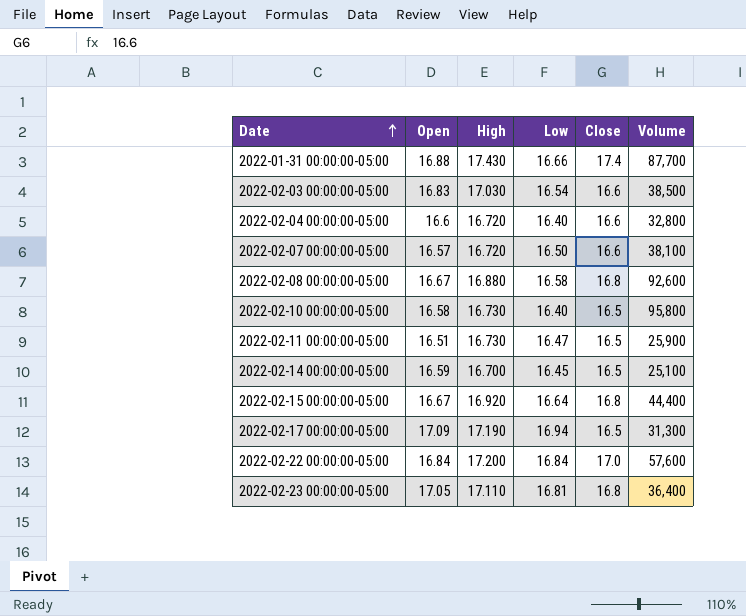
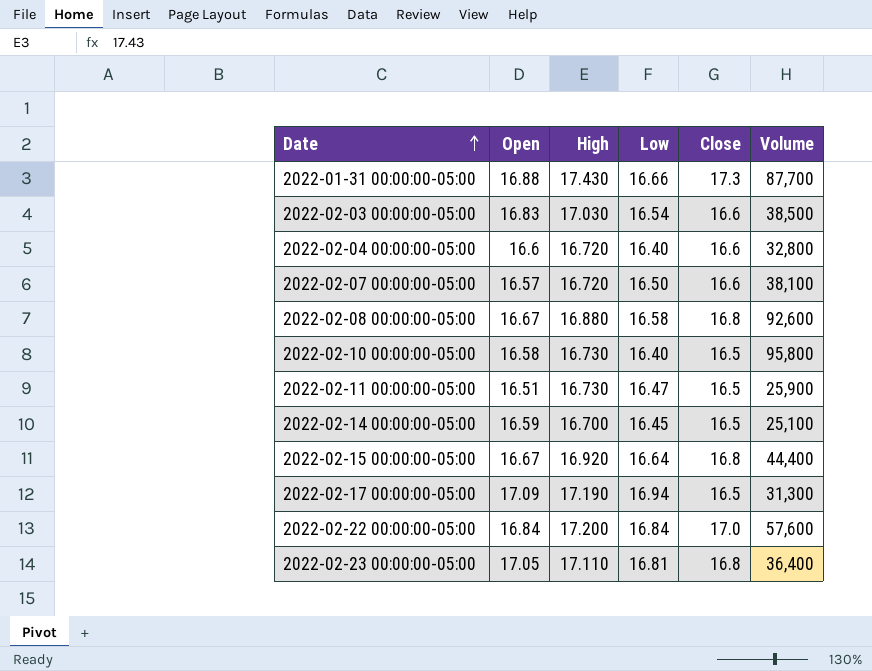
2022-01-31 00:00:00-05:00 | Close: 17.4 -> 17.3

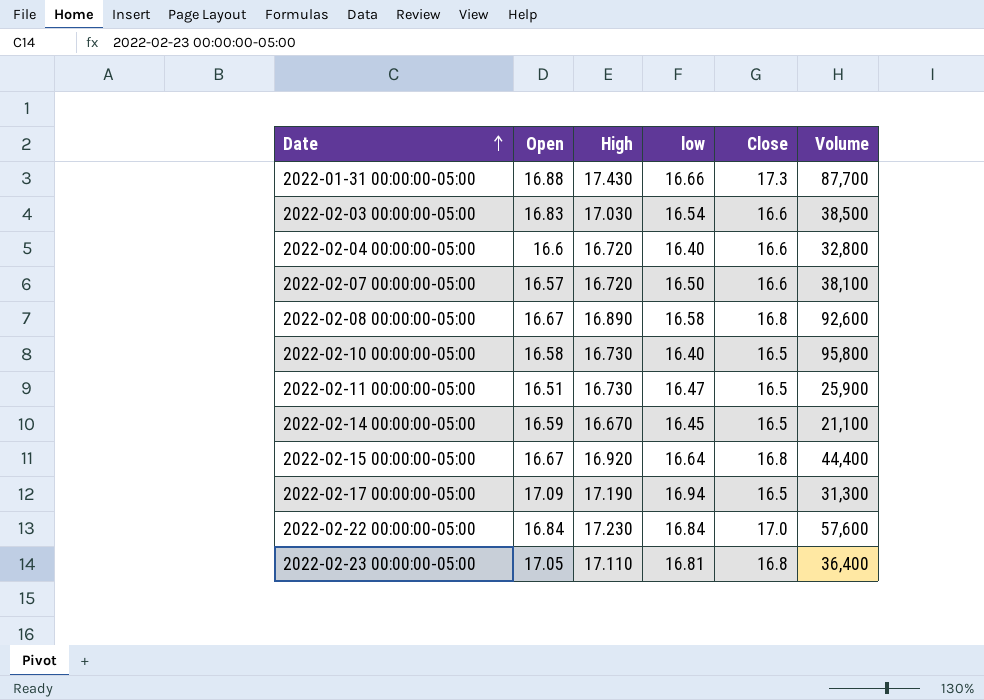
column name: Low -> low
2022-02-08 00:00:00-05:00 | High: 16.880 -> 16.890
2022-02-14 00:00:00-05:00 | High: 16.700 -> 16.670
2022-02-14 00:00:00-05:00 | Volume: 25,100 -> 21,100
2022-02-22 00:00:00-05:00 | High: 17.200 -> 17.230

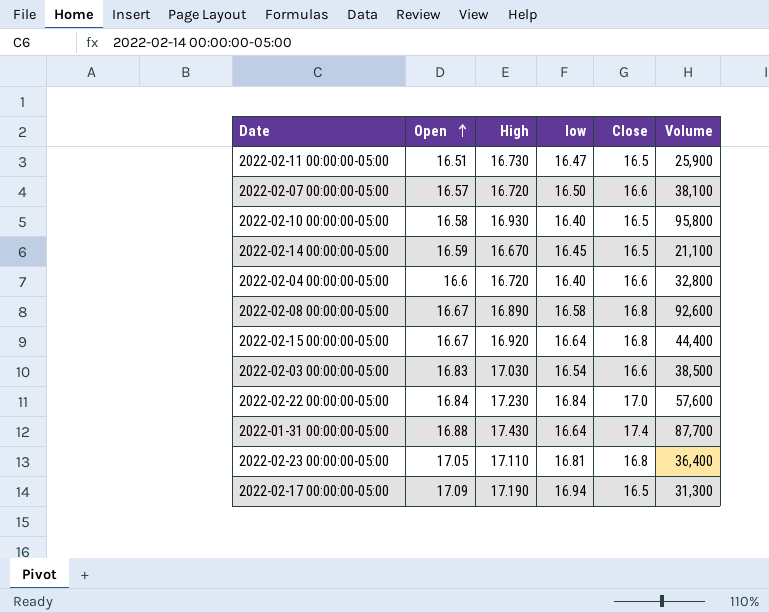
row order: Date ascending -> Open ascending
2022-02-10 00:00:00-05:00 | High: 16.730 -> 16.930
2022-01-31 00:00:00-05:00 | low: 16.66 -> 16.64
2022-01-31 00:00:00-05:00 | Close: 17.3 -> 17.4

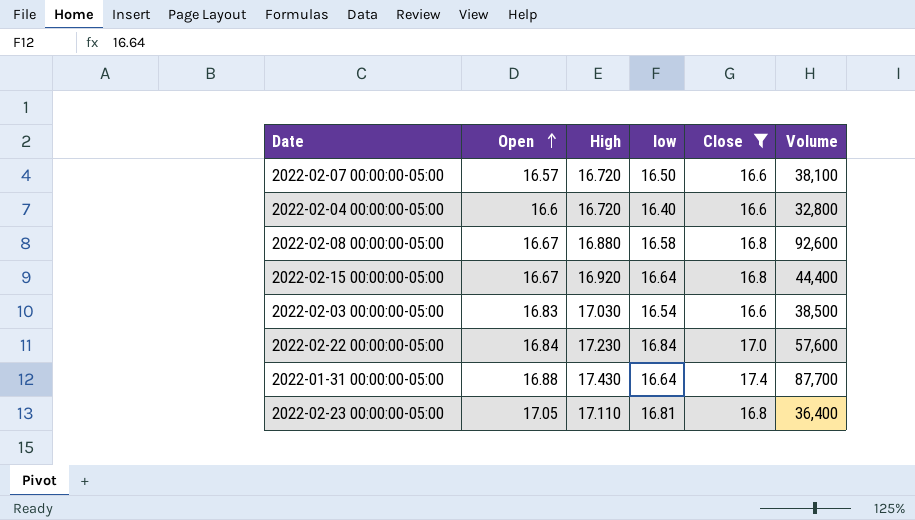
filter: none -> Close != 16.5
2022-02-08 00:00:00-05:00 | High: 16.890 -> 16.880

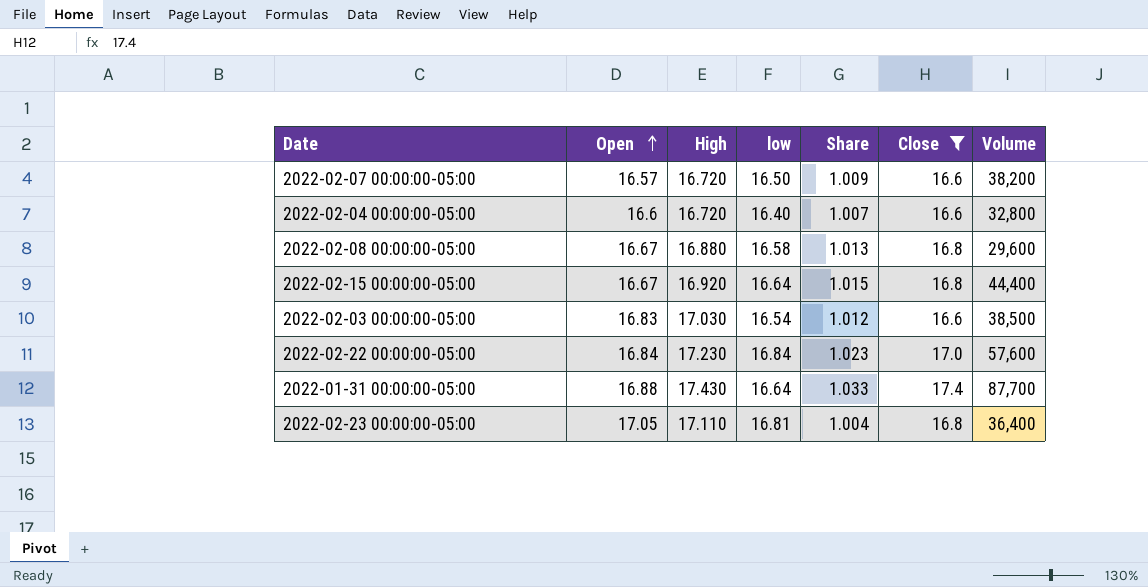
column Share | formula: none -> [High] / [Open]
2022-02-07 00:00:00-05:00 | Volume: 38,100 -> 38,200
2022-02-08 00:00:00-05:00 | Volume: 92,600 -> 29,600

